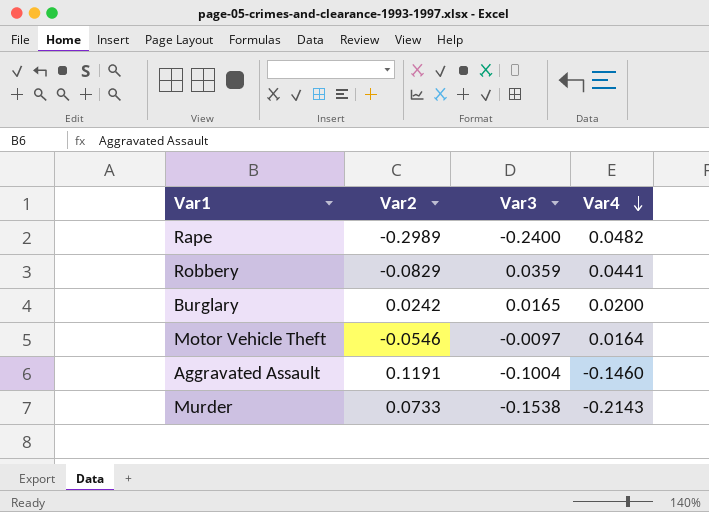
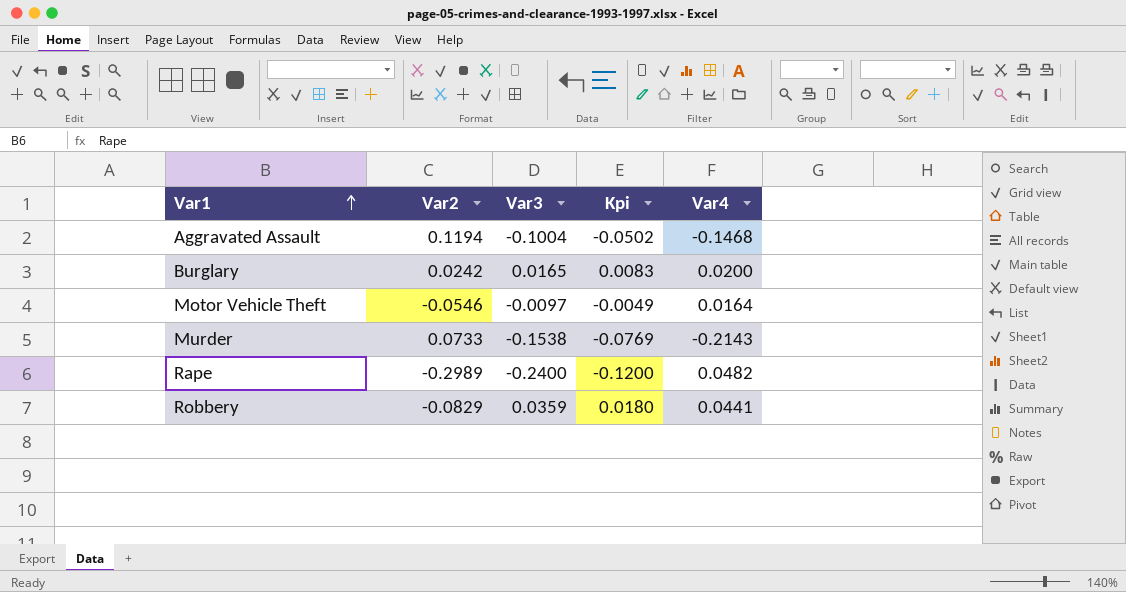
row order: Var4 descending -> Var1 ascending
column Kpi | formula: none -> [Var3] * 0.5
Aggravated Assault | Var2: 0.1191 -> 0.1194
Aggravated Assault | Var4: -0.1460 -> -0.1468

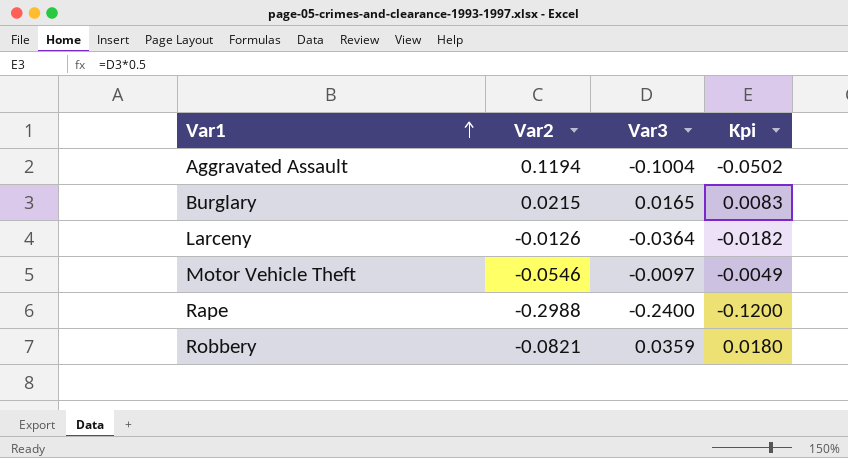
column Var4 | position: 5 -> none
row Murder: 0.0733 | -0.1538 | -0.0769 | -0.2143 -> none
Burglary | Var2: 0.0242 -> 0.0215
row Larceny: none -> -0.0126 | -0.0364 | -0.0182
Rape | Var2: -0.2989 -> -0.2988
Robbery | Var2: -0.0829 -> -0.0821

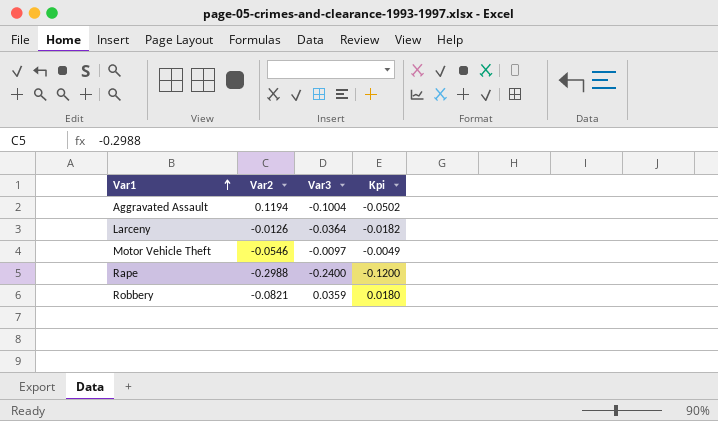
row Burglary: 0.0215 | 0.0165 | 0.0083 -> none

